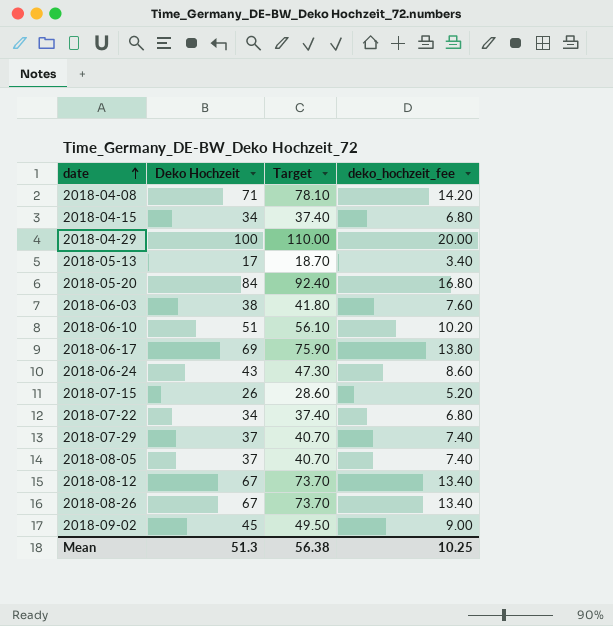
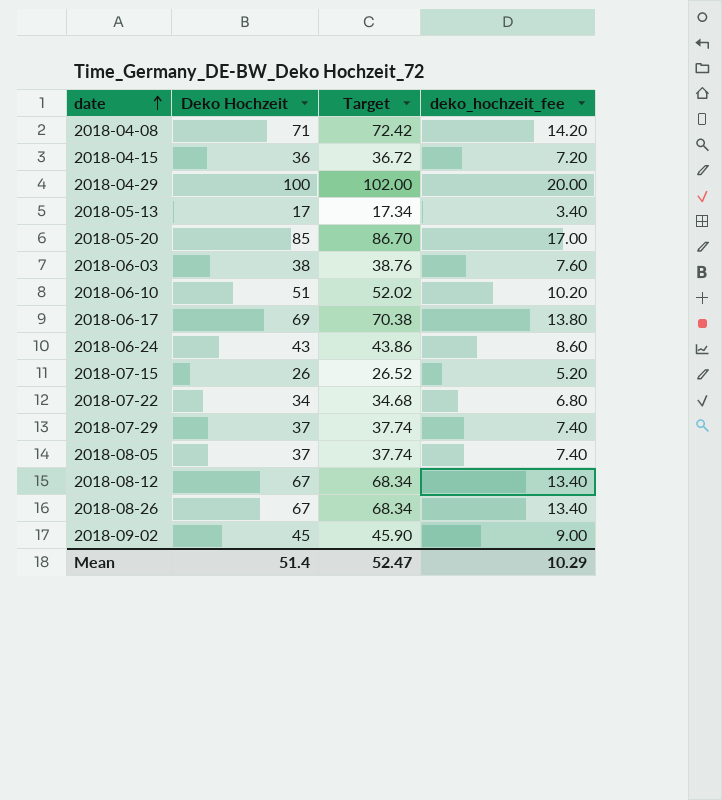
column Target | formula: [Deko Hochzeit] * 1.1 -> [Deko Hochzeit] * 1.02
2018-04-15 | Deko Hochzeit: 34 -> 36
2018-04-15 | deko_hochzeit_fee: 6.80 -> 7.20
2018-05-20 | Deko Hochzeit: 84 -> 85
2018-05-20 | deko_hochzeit_fee: 16.80 -> 17.00
Mean | Deko Hochzeit: 51.3 -> 51.4
Mean | Target: 56.38 -> 52.47
Mean | deko_hochzeit_fee: 10.25 -> 10.29

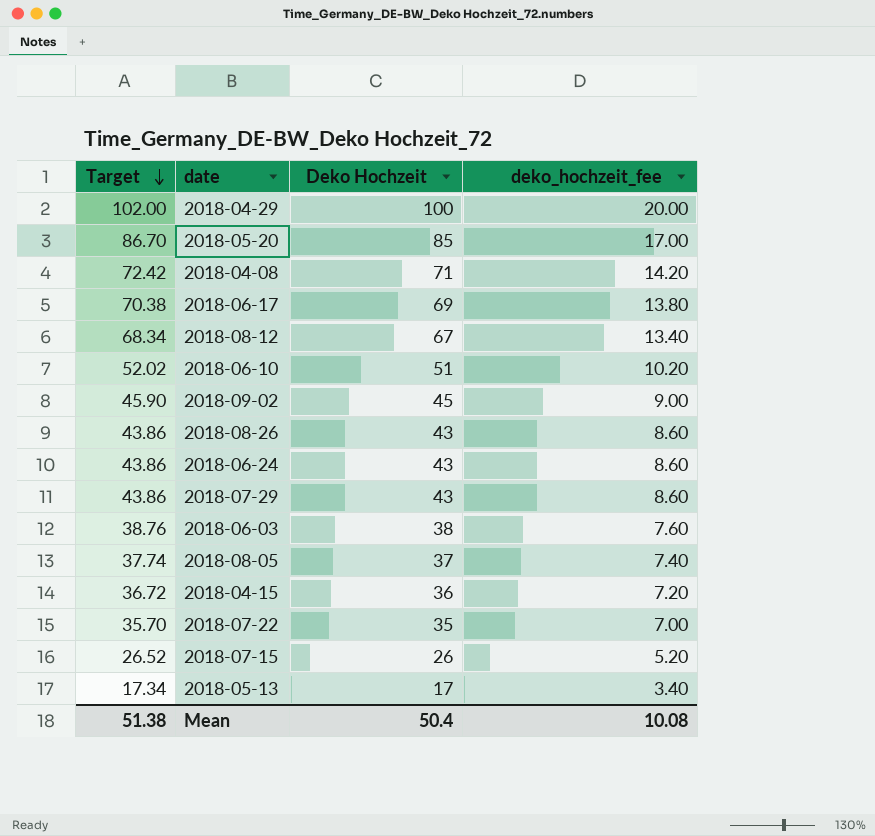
row order: date ascending -> Target descending
column Target | position: 3 -> 1
2018-08-26 | Target: 68.34 -> 43.86
2018-08-26 | Deko Hochzeit: 67 -> 43
2018-08-26 | deko_hochzeit_fee: 13.40 -> 8.60
2018-07-29 | Target: 37.74 -> 43.86
2018-07-29 | Deko Hochzeit: 37 -> 43
2018-07-29 | deko_hochzeit_fee: 7.40 -> 8.60
2018-07-22 | Target: 34.68 -> 35.70
2018-07-22 | Deko Hochzeit: 34 -> 35
2018-07-22 | deko_hochzeit_fee: 6.80 -> 7.00
Mean | Target: 52.47 -> 51.38
Mean | Deko Hochzeit: 51.4 -> 50.4
Mean | deko_hochzeit_fee: 10.29 -> 10.08

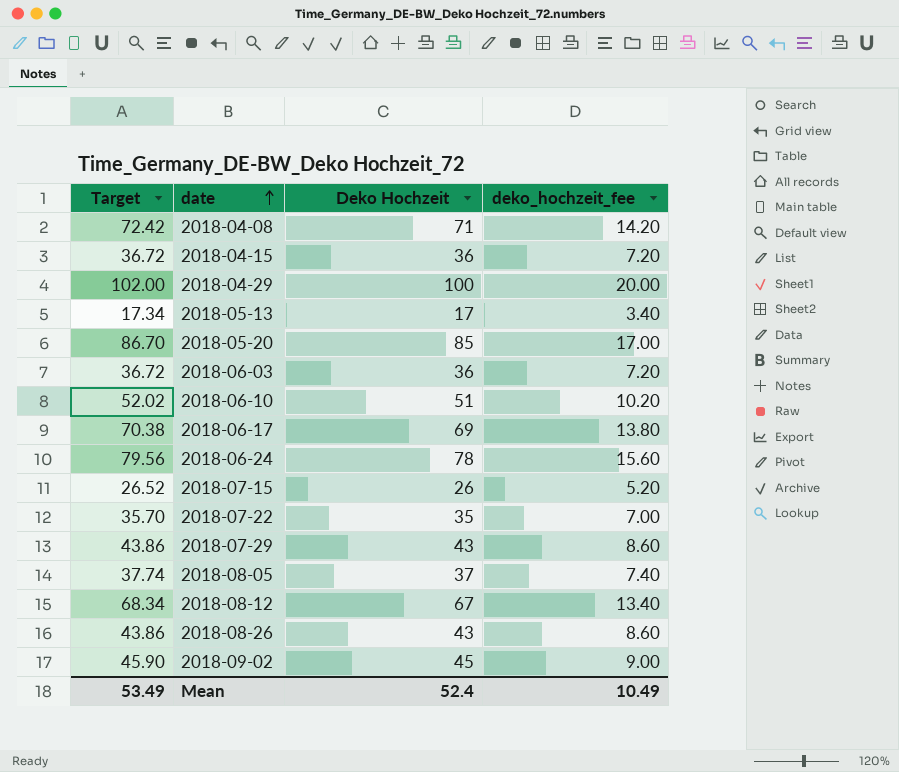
row order: Target descending -> date ascending
2018-06-03 | Target: 38.76 -> 36.72
2018-06-03 | Deko Hochzeit: 38 -> 36
2018-06-03 | deko_hochzeit_fee: 7.60 -> 7.20
2018-06-24 | Target: 43.86 -> 79.56
2018-06-24 | Deko Hochzeit: 43 -> 78
2018-06-24 | deko_hochzeit_fee: 8.60 -> 15.60
Mean | Target: 51.38 -> 53.49
Mean | Deko Hochzeit: 50.4 -> 52.4
Mean | deko_hochzeit_fee: 10.08 -> 10.49

